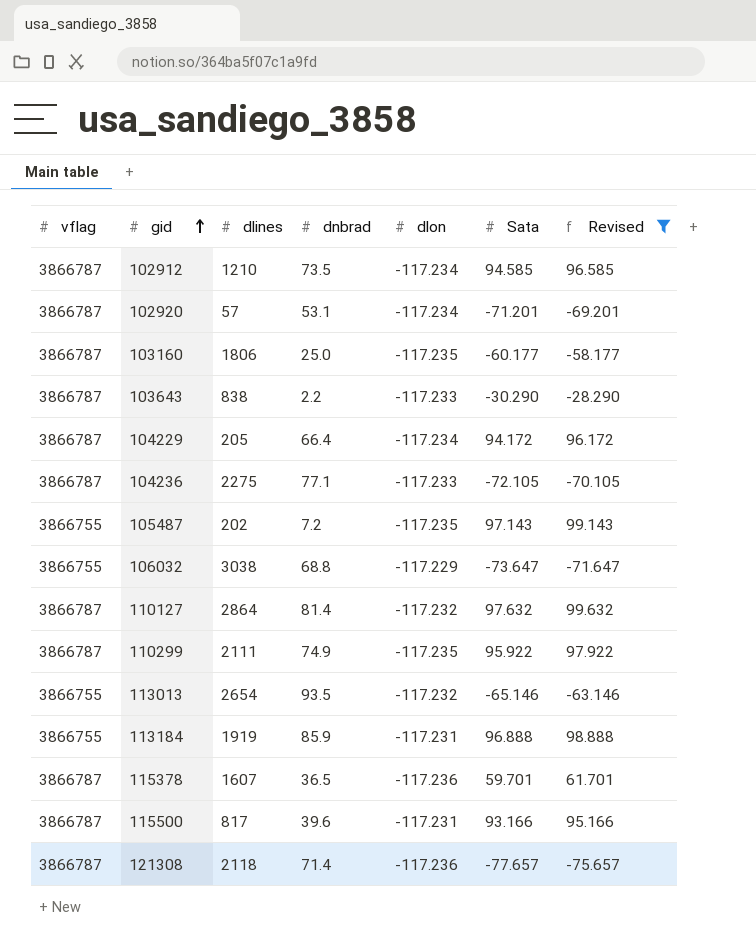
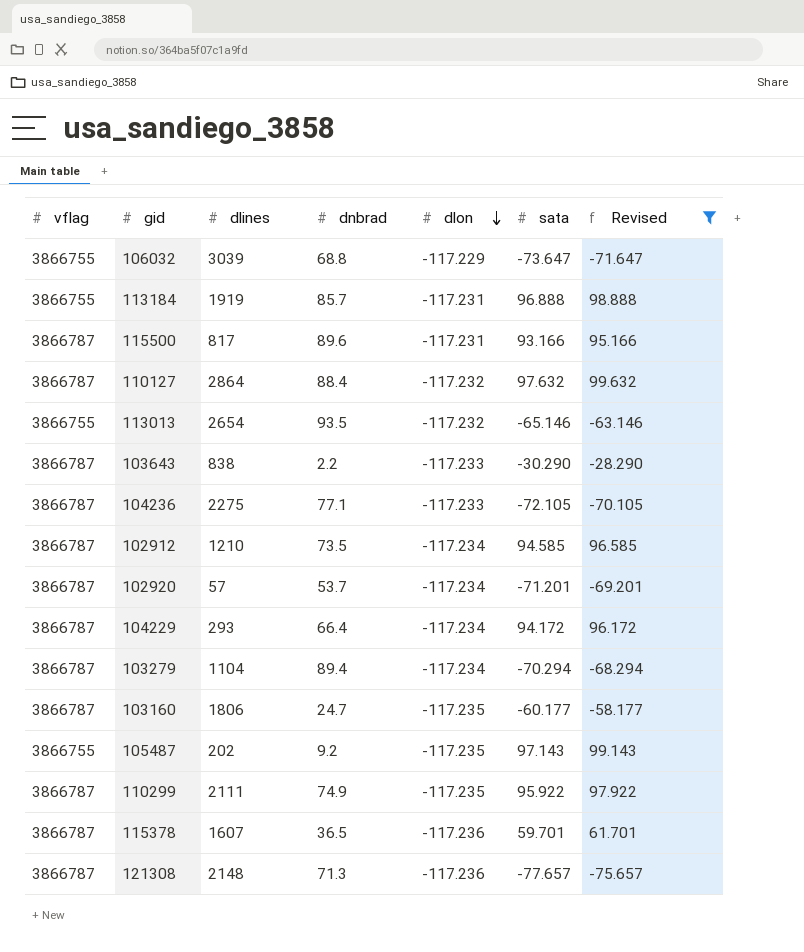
row order: gid ascending -> dlon descending
column name: Sata -> sata
106032 | dlines: 3038 -> 3039
113184 | dnbrad: 85.9 -> 85.7
115500 | dnbrad: 39.6 -> 89.6
110127 | dnbrad: 81.4 -> 88.4
102920 | dnbrad: 53.1 -> 53.7
104229 | dlines: 205 -> 293
row 103279: none -> 3866787 | 1104 | 89.4 | -117.234 | -70.294 | -68.294
103160 | dnbrad: 25.0 -> 24.7
105487 | dnbrad: 7.2 -> 9.2
121308 | dlines: 2118 -> 2148
121308 | dnbrad: 71.4 -> 71.3

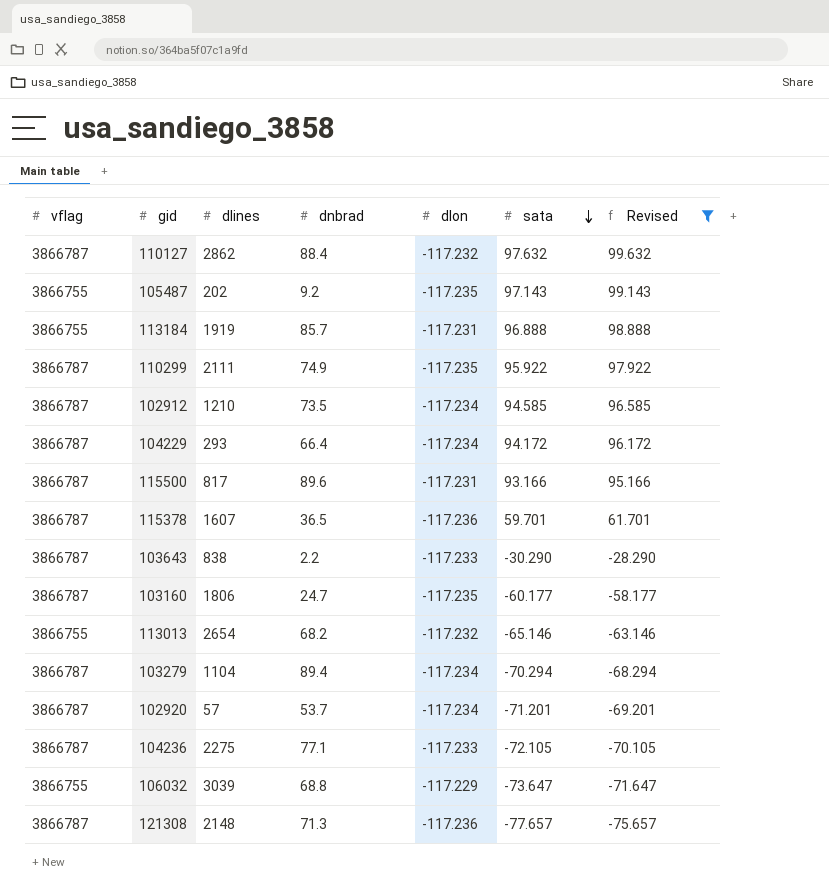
row order: dlon descending -> sata descending
110127 | dlines: 2864 -> 2862
113013 | dnbrad: 93.5 -> 68.2

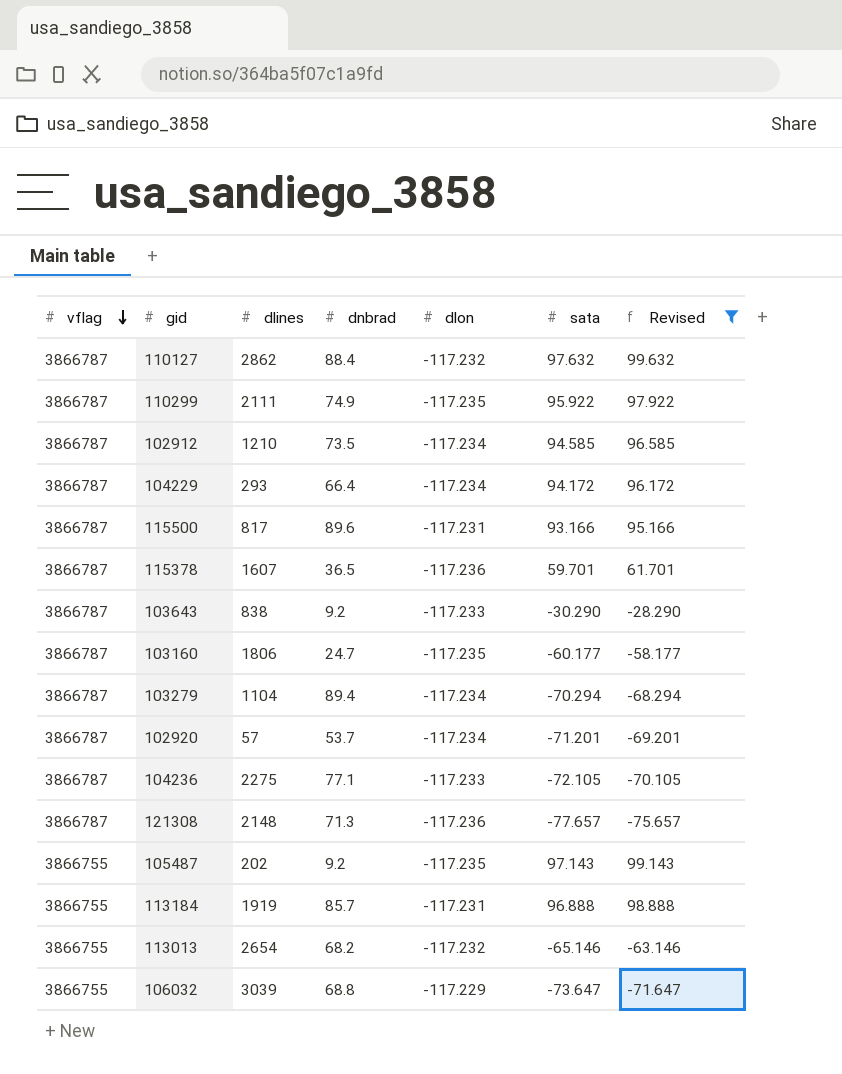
row order: sata descending -> vflag descending
103643 | dnbrad: 2.2 -> 9.2

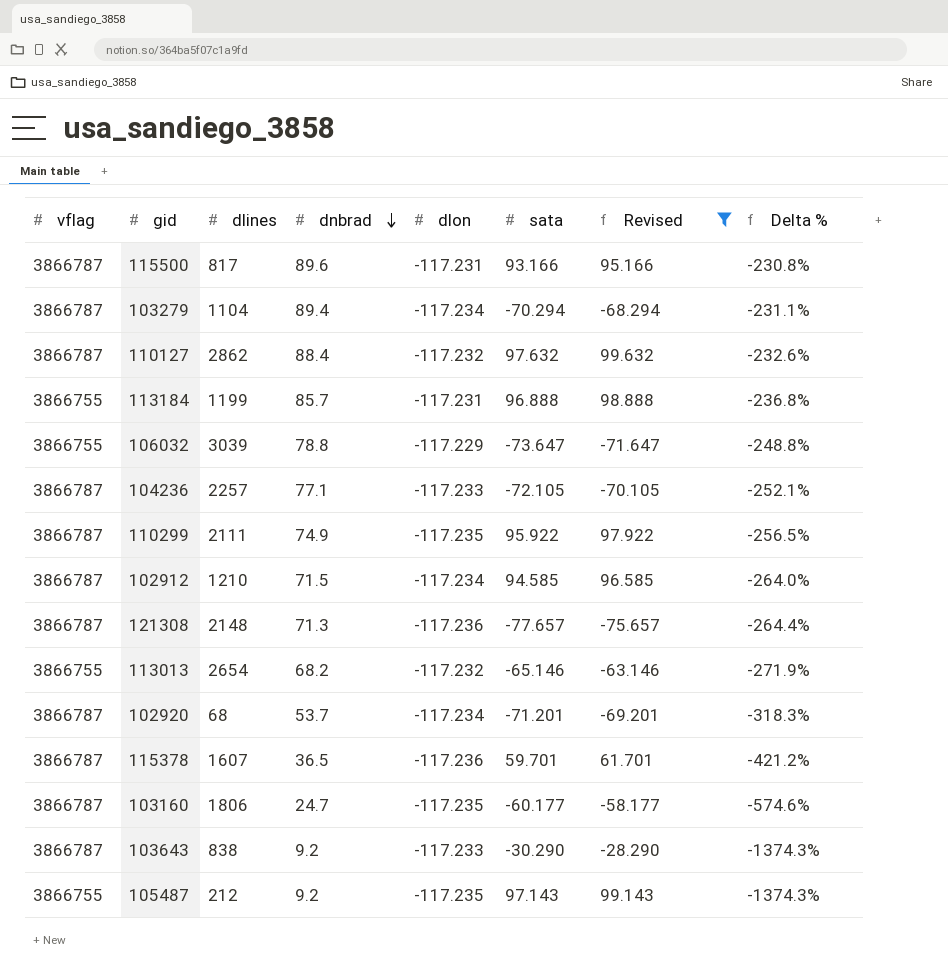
row order: vflag descending -> dnbrad descending
column Delta % | formula: none -> ([dlon] - [dnbrad]) / [dnbrad]
row 104229: 3866787 | 293 | 66.4 | -117.234 | 94.172 | 96.172 -> none
113184 | dlines: 1919 -> 1199
106032 | dnbrad: 68.8 -> 78.8
104236 | dlines: 2275 -> 2257
102912 | dnbrad: 73.5 -> 71.5
102920 | dlines: 57 -> 68
105487 | dlines: 202 -> 212

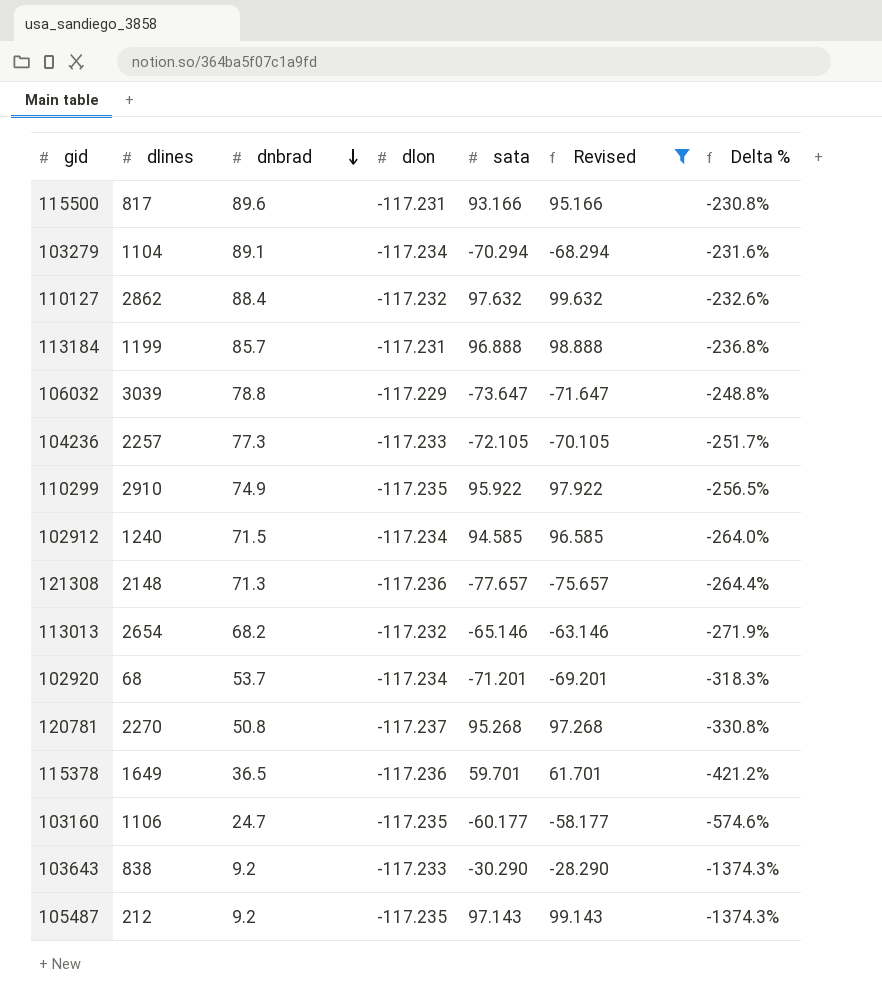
column vflag | position: 1 -> none
103279 | dnbrad: 89.4 -> 89.1
103279 | Delta %: -231.1% -> -231.6%
104236 | dnbrad: 77.1 -> 77.3
104236 | Delta %: -252.1% -> -251.7%
110299 | dlines: 2111 -> 2910
102912 | dlines: 1210 -> 1240
row 120781: none -> 2270 | 50.8 | -117.237 | 95.268 | 97.268 | -330.8%
115378 | dlines: 1607 -> 1649
103160 | dlines: 1806 -> 1106

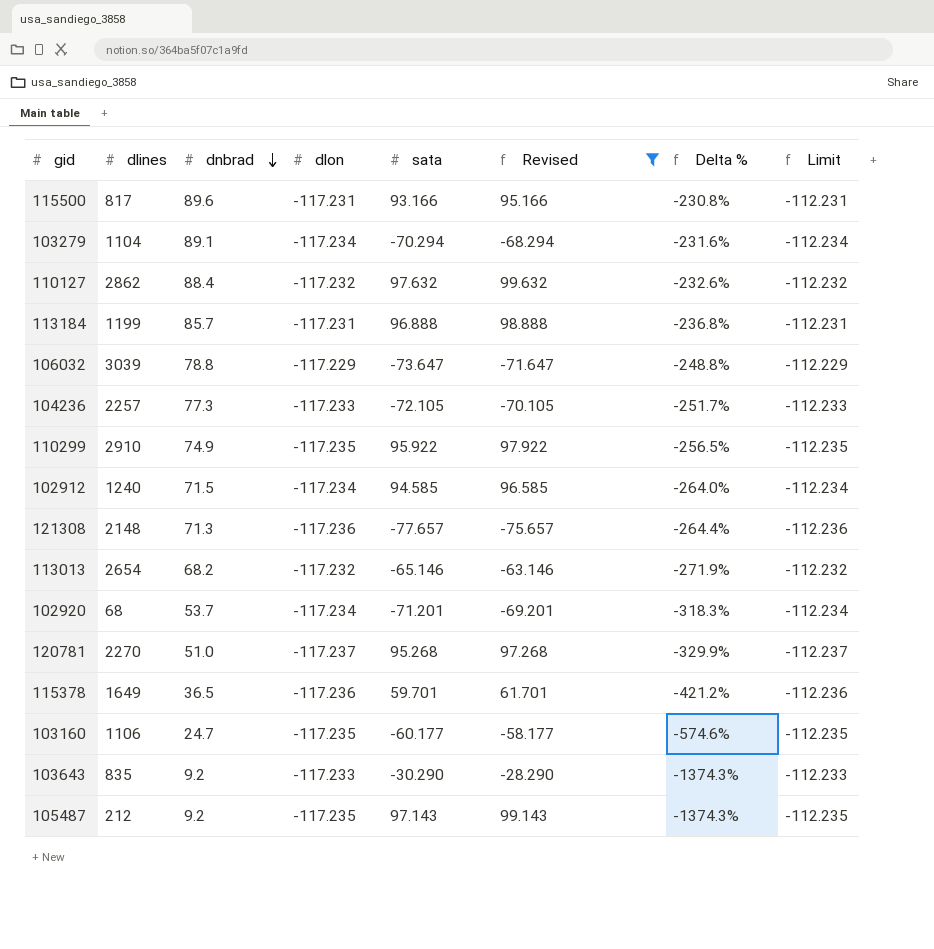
column Limit | formula: none -> [dlon] + 5
120781 | dnbrad: 50.8 -> 51.0
120781 | Delta %: -330.8% -> -329.9%
103643 | dlines: 838 -> 835

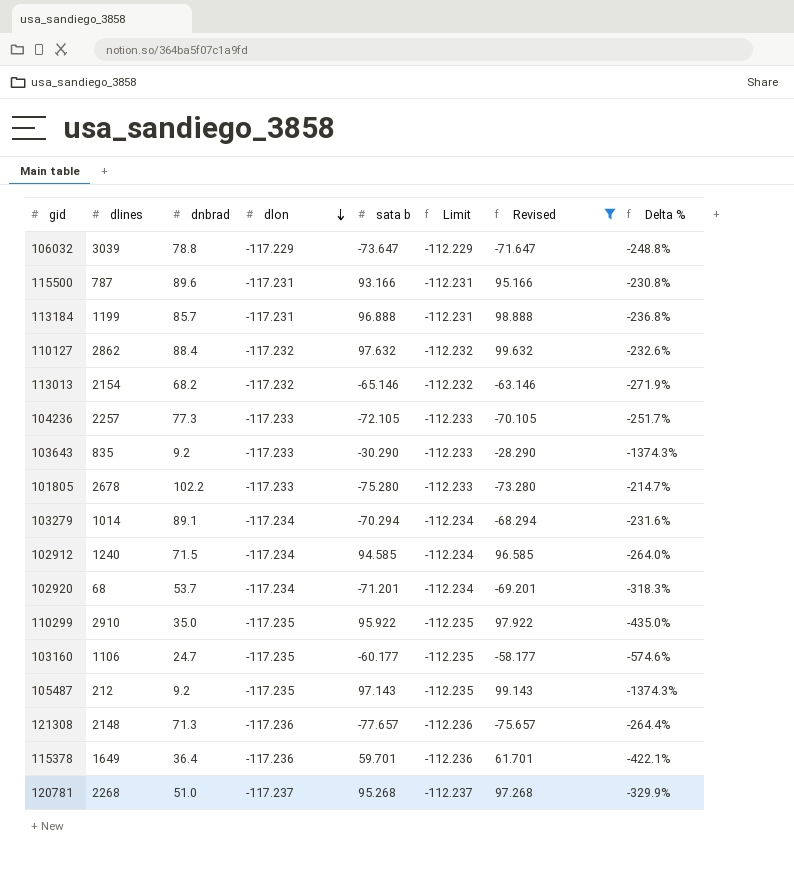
row order: dnbrad descending -> dlon descending
column name: sata -> sata b
column Limit | position: 8 -> 6
115500 | dlines: 817 -> 787
113013 | dlines: 2654 -> 2154
row 101805: none -> 2678 | 102.2 | -117.233 | -75.280 | -112.233 | -73.280 | -214.7%
103279 | dlines: 1104 -> 1014
110299 | dnbrad: 74.9 -> 35.0
110299 | Delta %: -256.5% -> -435.0%
115378 | dnbrad: 36.5 -> 36.4
115378 | Delta %: -421.2% -> -422.1%
120781 | dlines: 2270 -> 2268

